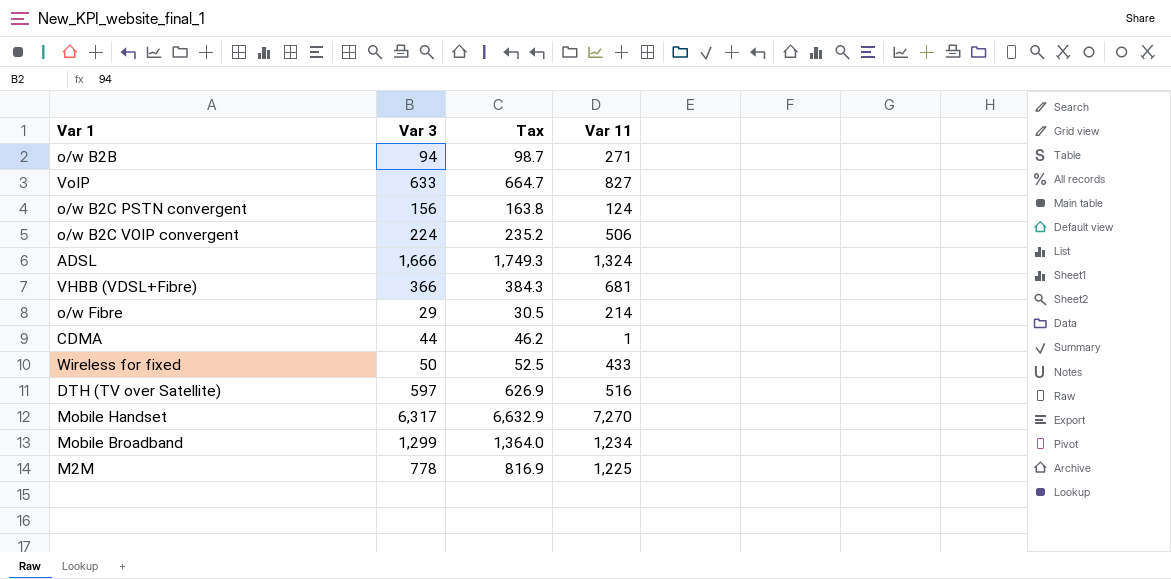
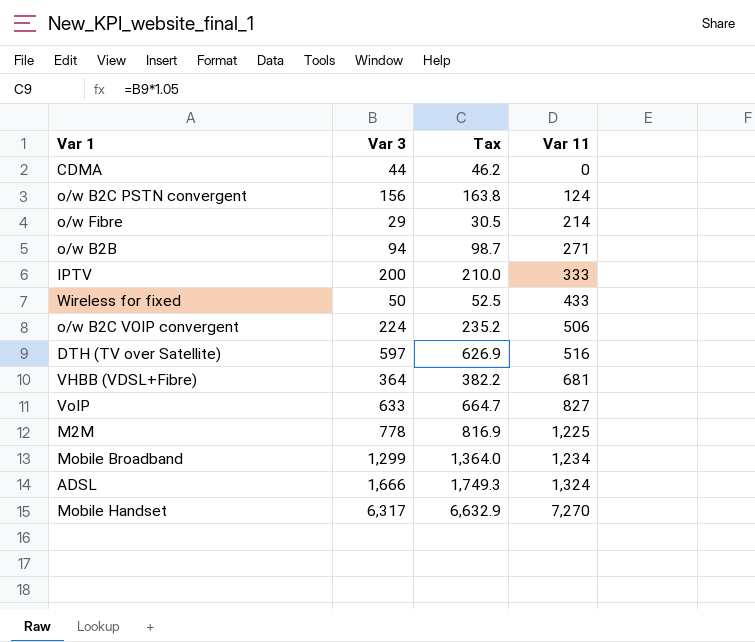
row order: none -> Var 11 ascending
CDMA | Var 11: 1 -> 0
row IPTV: none -> 200 | 210.0 | 333
VHBB (VDSL+Fibre) | Var 3: 366 -> 364
VHBB (VDSL+Fibre) | Tax: 384.3 -> 382.2

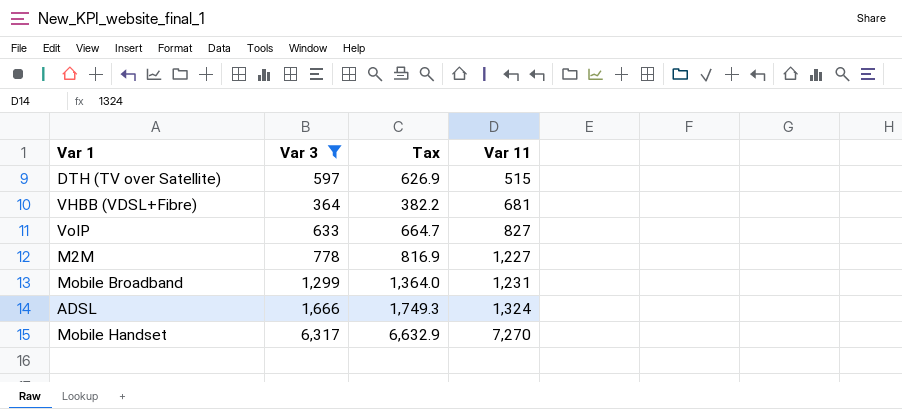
filter: none -> Var 3 >= 364
DTH (TV over Satellite) | Var 11: 516 -> 515
M2M | Var 11: 1,225 -> 1,227
Mobile Broadband | Var 11: 1,234 -> 1,231

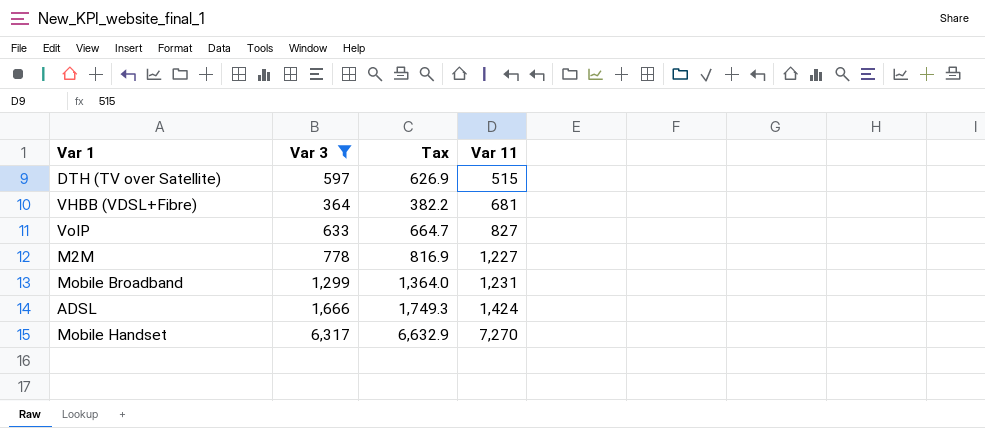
ADSL | Var 11: 1,324 -> 1,424

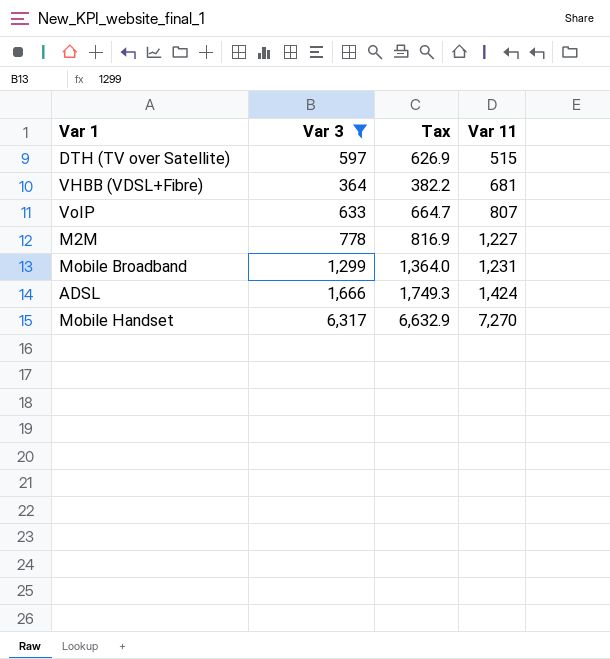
VoIP | Var 11: 827 -> 807

